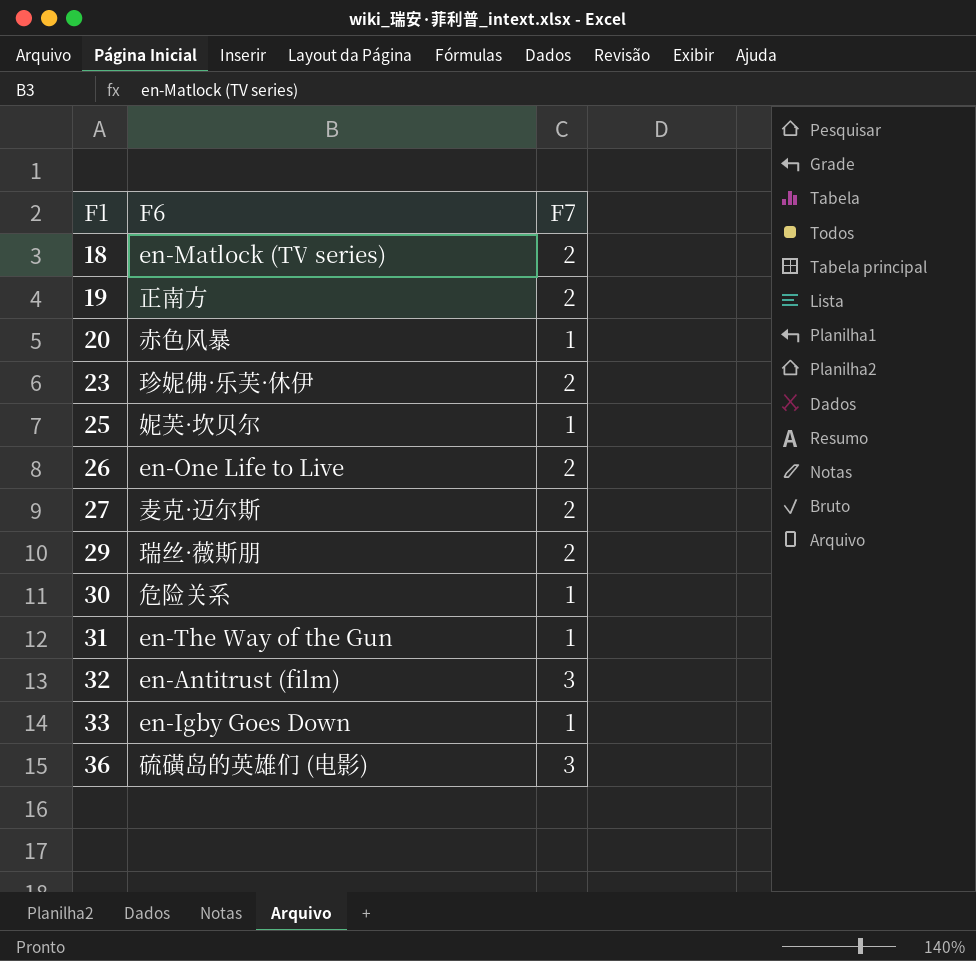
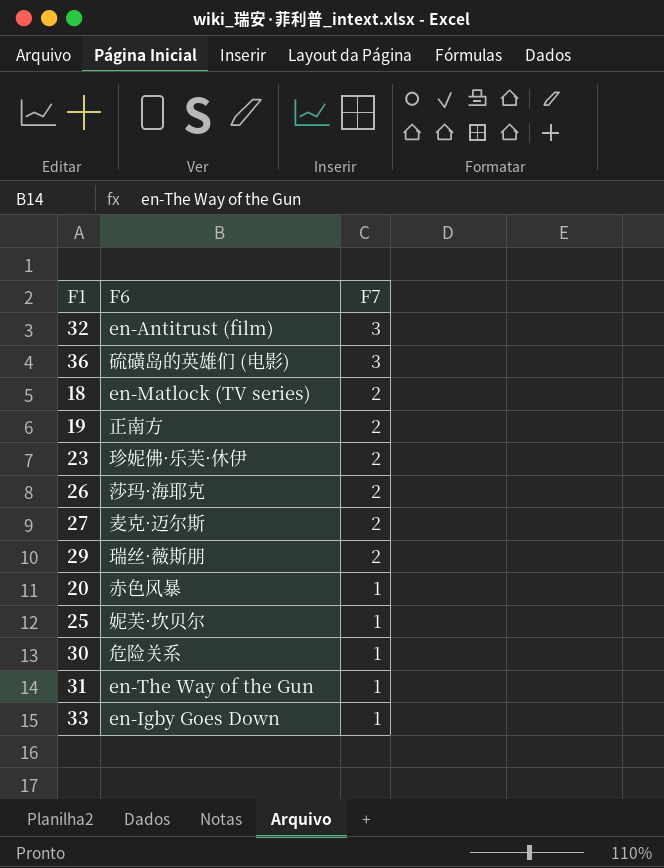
row order: F1 ascending -> F7 descending
26 | F6: en-One Life to Live -> 莎玛·海耶克

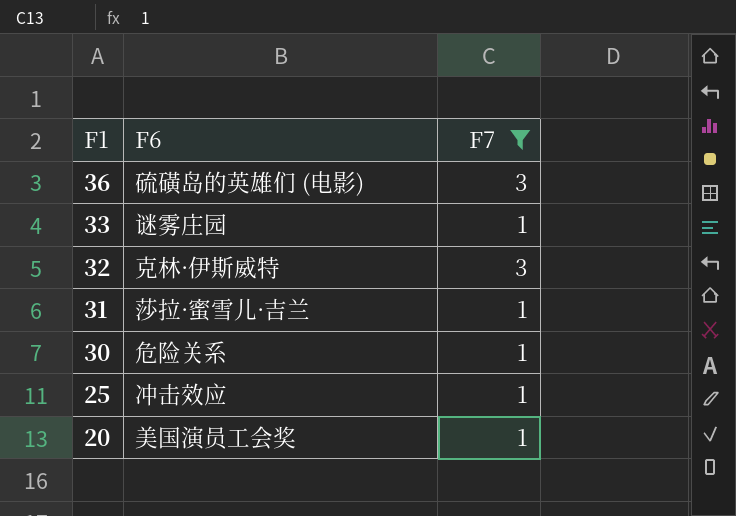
filter: none -> F7 != 2
row order: F7 descending -> F1 descending
33 | F6: en-Igby Goes Down -> 谜雾庄园
32 | F6: en-Antitrust (film) -> 克林·伊斯威特
31 | F6: en-The Way of the Gun -> 莎拉·蜜雪儿·吉兰
25 | F6: 妮芙·坎贝尔 -> 冲击效应
20 | F6: 赤色风暴 -> 美国演员工会奖

